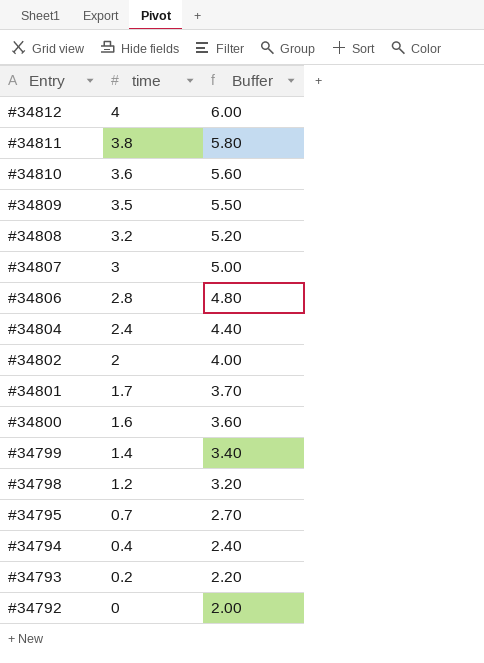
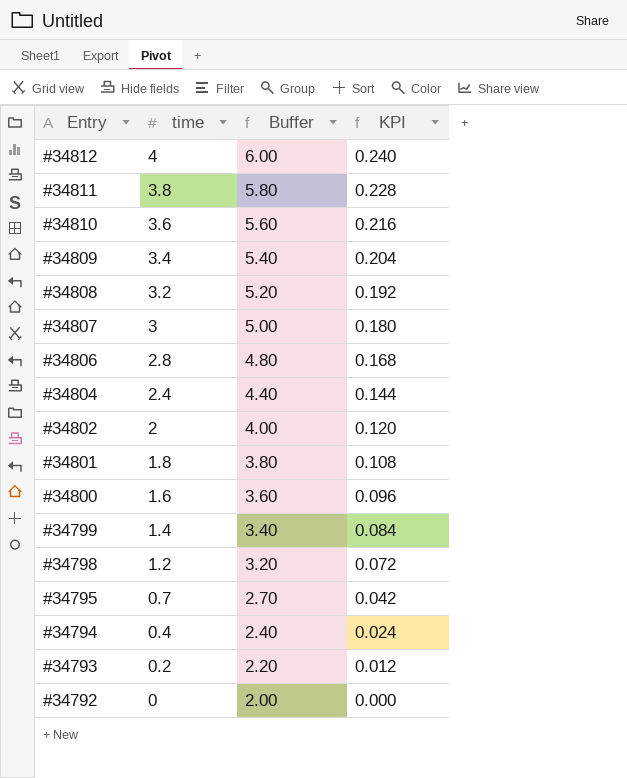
column KPI | formula: none -> [time] * 0.06
#34809 | time: 3.5 -> 3.4
#34809 | Buffer: 5.50 -> 5.40
#34801 | time: 1.7 -> 1.8
#34801 | Buffer: 3.70 -> 3.80

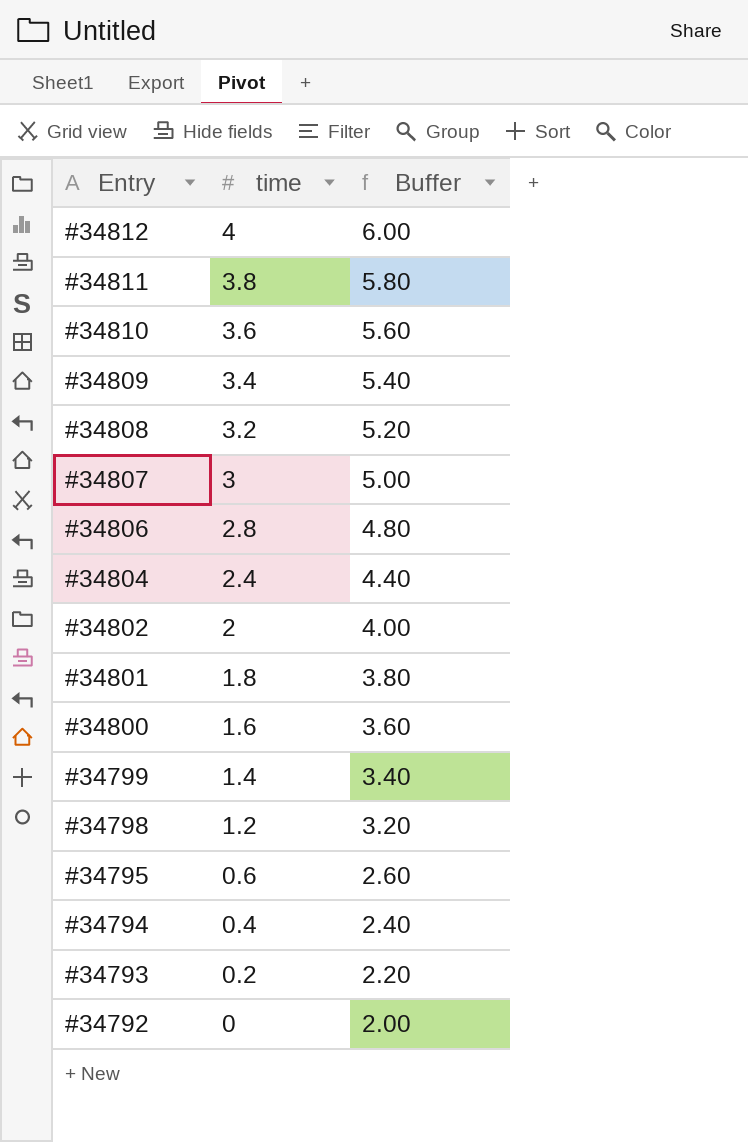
column KPI | formula: [time] * 0.06 -> none
#34795 | time: 0.7 -> 0.6
#34795 | Buffer: 2.70 -> 2.60

